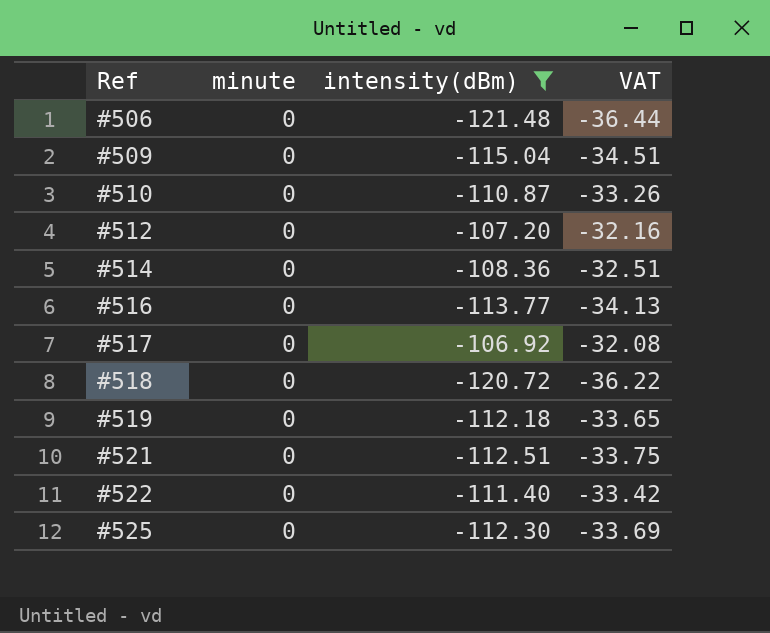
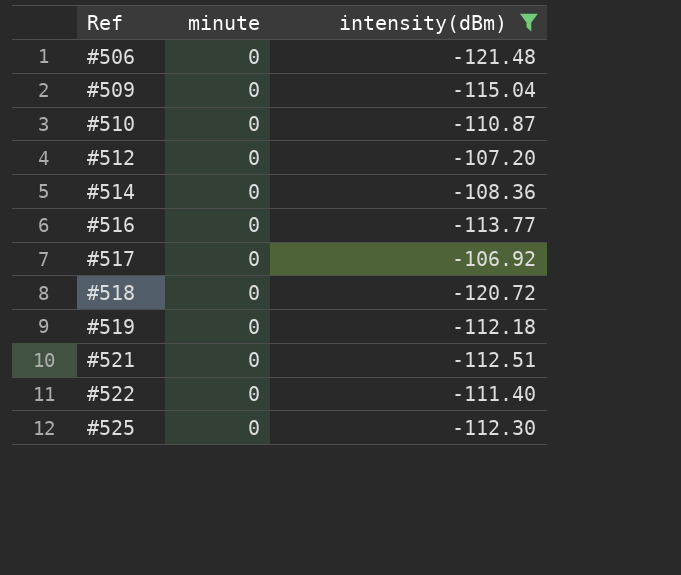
column VAT | formula: [intensity(dBm)] * 0.3 -> none

